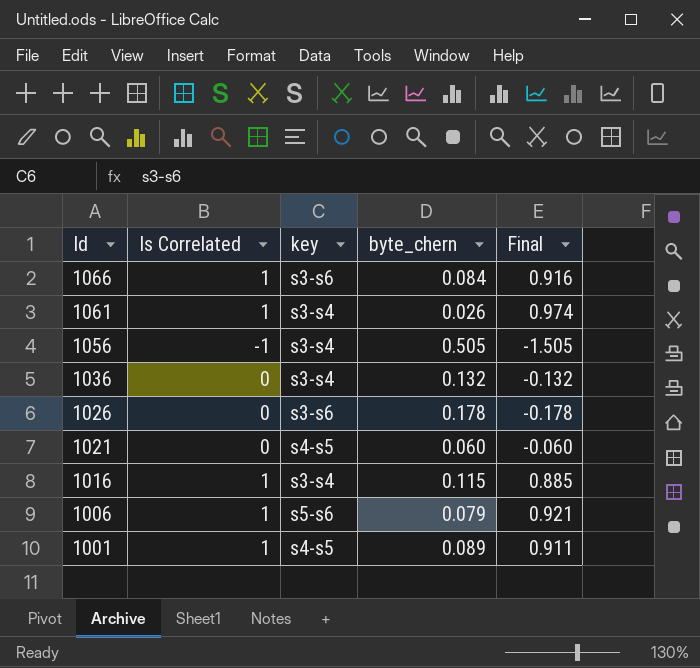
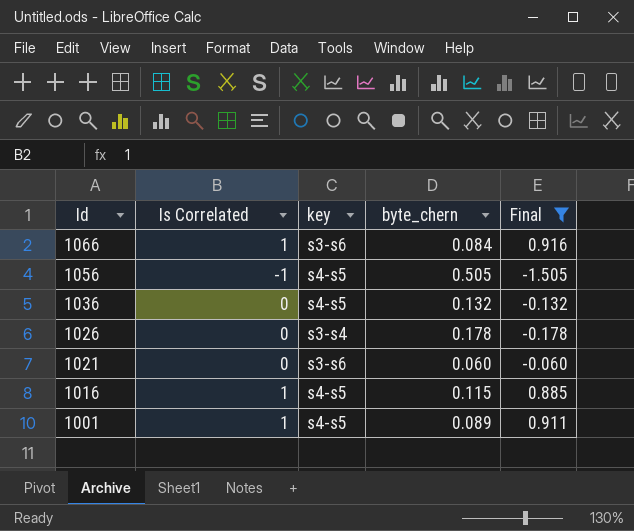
filter: none -> Final <= 0.916
1056 | key: s3-s4 -> s4-s5
1036 | key: s3-s4 -> s4-s5
1026 | key: s3-s6 -> s3-s4
1021 | key: s4-s5 -> s3-s6
1016 | key: s3-s4 -> s4-s5

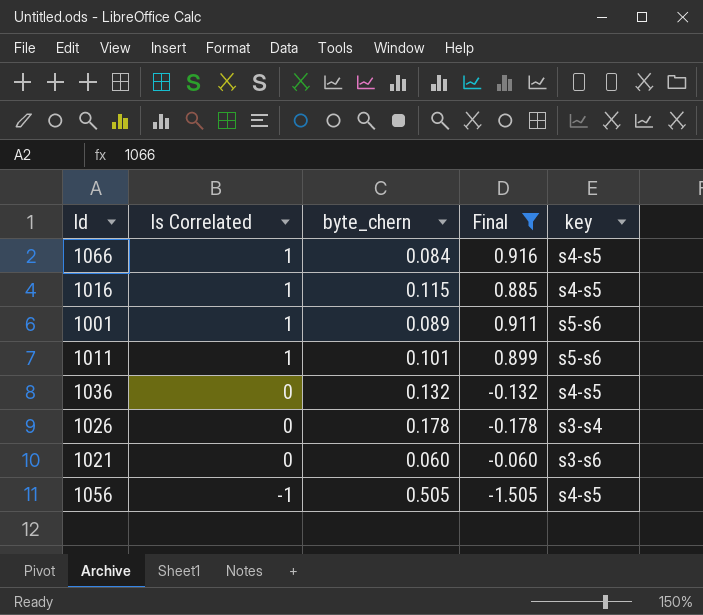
row order: Id descending -> Is Correlated descending
column key | position: 3 -> 5
1066 | key: s3-s6 -> s4-s5
1001 | key: s4-s5 -> s5-s6
row 1011: none -> 1 | 0.101 | 0.899 | s5-s6

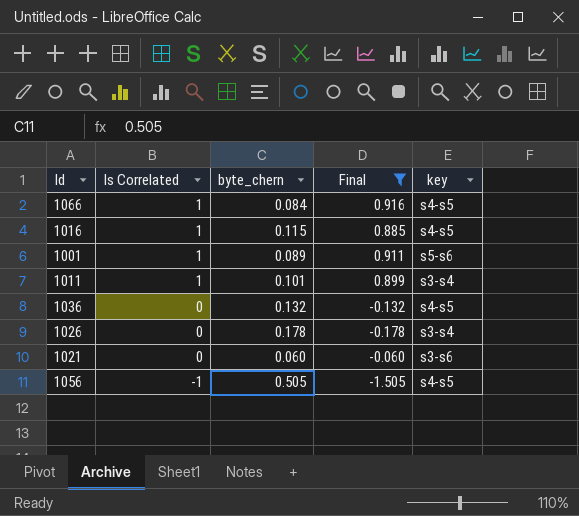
1011 | key: s5-s6 -> s3-s4

